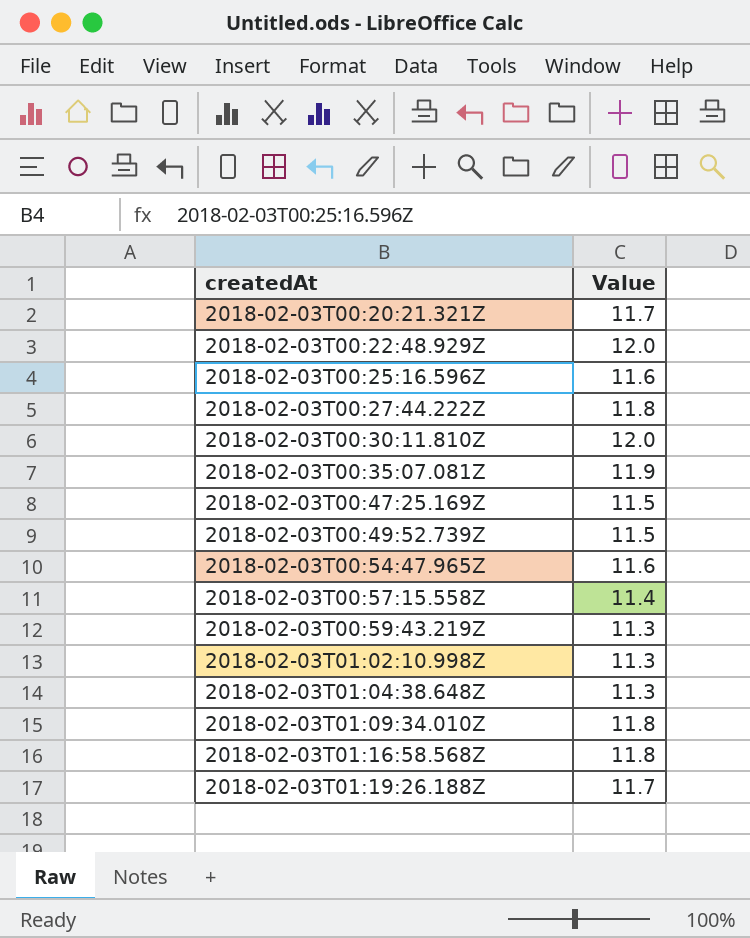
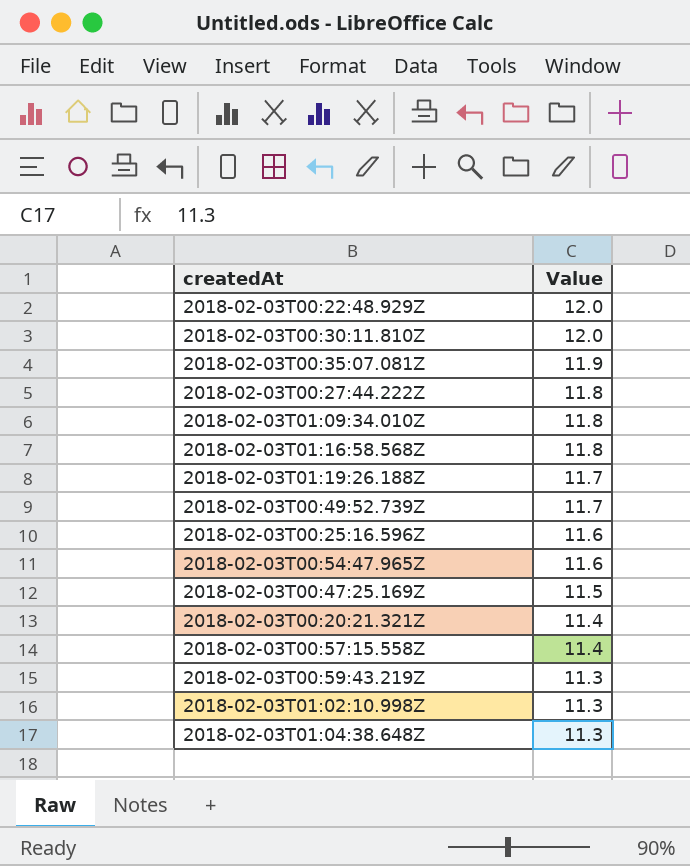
row order: createdAt ascending -> Value descending
2018-02-03T00:49:52.739Z | Value: 11.5 -> 11.7
2018-02-03T00:20:21.321Z | Value: 11.7 -> 11.4

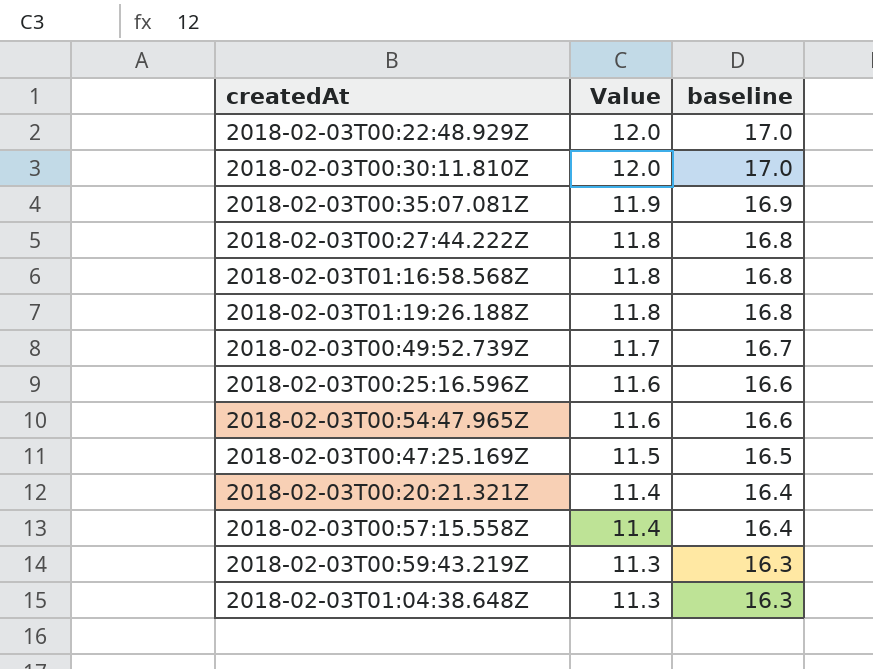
column baseline | formula: none -> [Value] + 5
row 2018-02-03T01:09:34.010Z: 11.8 -> none
row 2018-02-03T01:02:10.998Z: 11.3 -> none
2018-02-03T01:19:26.188Z | Value: 11.7 -> 11.8

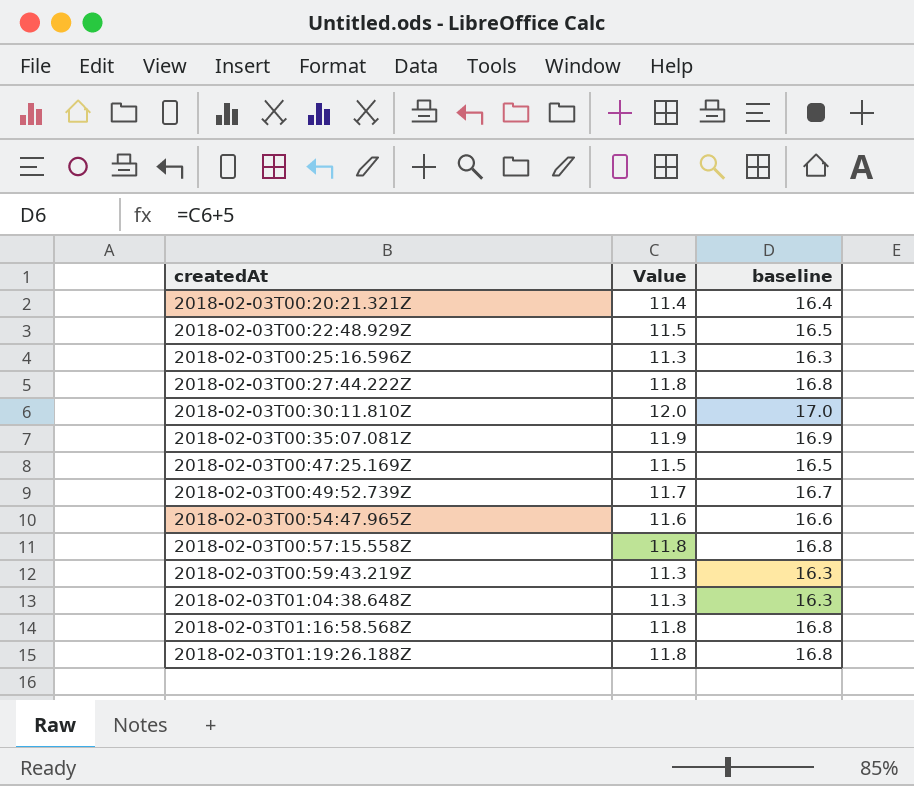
row order: Value descending -> createdAt ascending
2018-02-03T00:22:48.929Z | Value: 12.0 -> 11.5
2018-02-03T00:22:48.929Z | baseline: 17.0 -> 16.5
2018-02-03T00:25:16.596Z | Value: 11.6 -> 11.3
2018-02-03T00:25:16.596Z | baseline: 16.6 -> 16.3
2018-02-03T00:57:15.558Z | Value: 11.4 -> 11.8
2018-02-03T00:57:15.558Z | baseline: 16.4 -> 16.8

